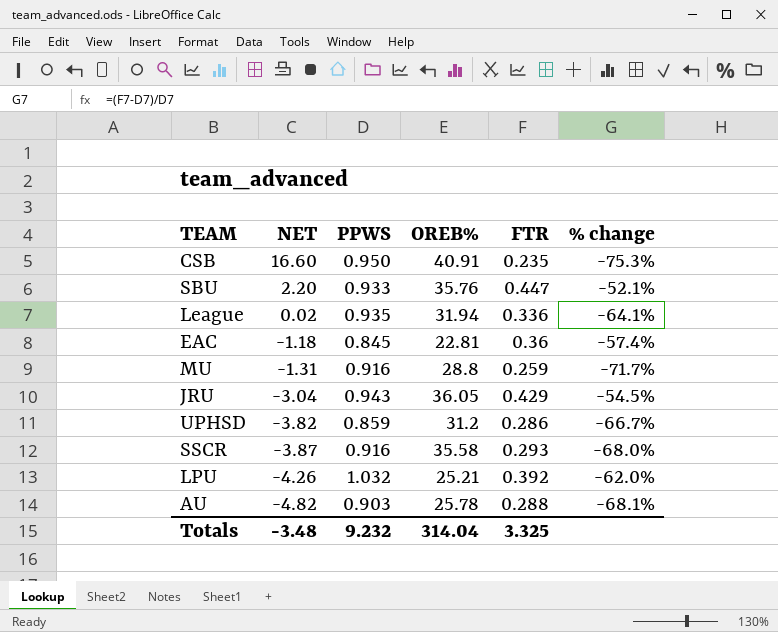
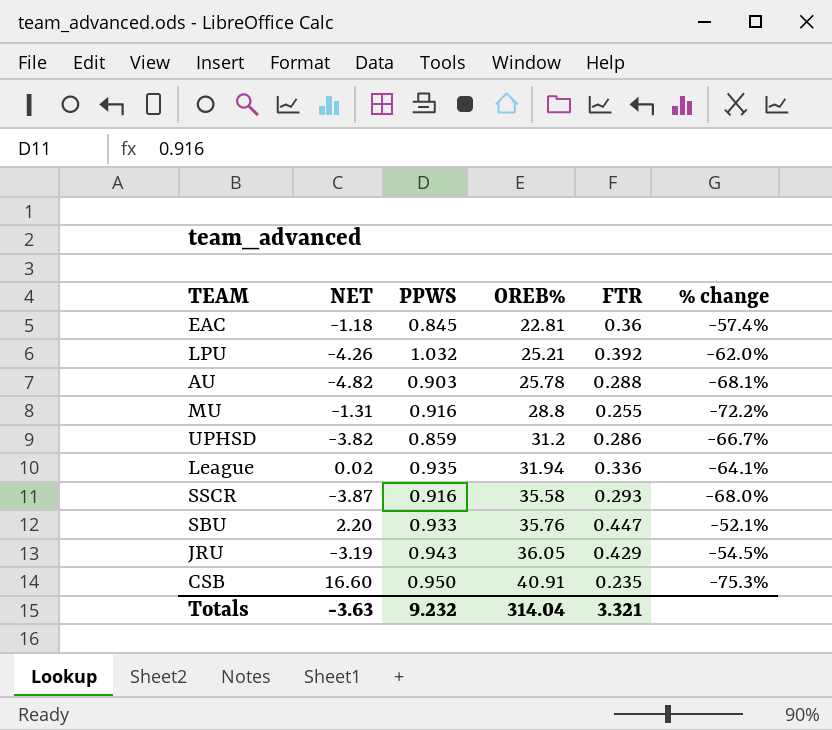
row order: NET descending -> OREB% ascending
MU | FTR: 0.259 -> 0.255
MU | % change: -71.7% -> -72.2%
JRU | NET: -3.04 -> -3.19
Totals | NET: -3.48 -> -3.63
Totals | FTR: 3.325 -> 3.321

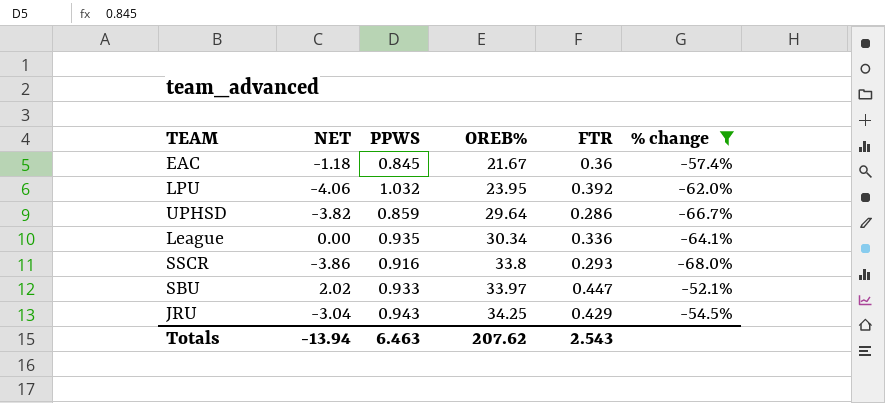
filter: none -> % change >= -68.0%
EAC | OREB%: 22.81 -> 21.67
LPU | NET: -4.26 -> -4.06
LPU | OREB%: 25.21 -> 23.95
UPHSD | OREB%: 31.2 -> 29.64
League | NET: 0.02 -> 0.00
League | OREB%: 31.94 -> 30.34
SSCR | NET: -3.87 -> -3.86
SSCR | OREB%: 35.58 -> 33.8
SBU | NET: 2.20 -> 2.02
SBU | OREB%: 35.76 -> 33.97
JRU | NET: -3.19 -> -3.04
JRU | OREB%: 36.05 -> 34.25
Totals | NET: -3.63 -> -13.94
Totals | PPWS: 9.232 -> 6.463
Totals | OREB%: 314.04 -> 207.62
Totals | FTR: 3.321 -> 2.543

